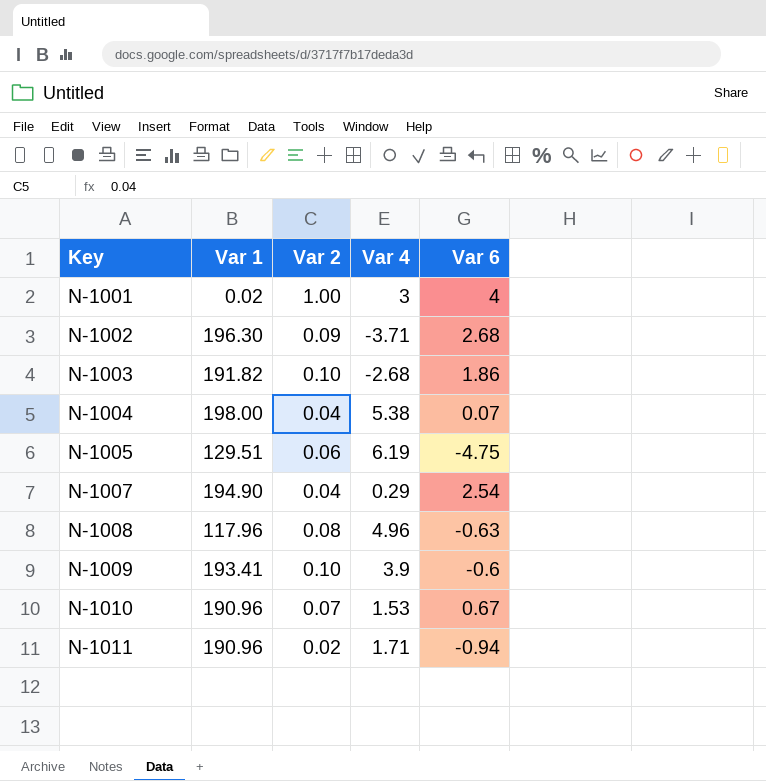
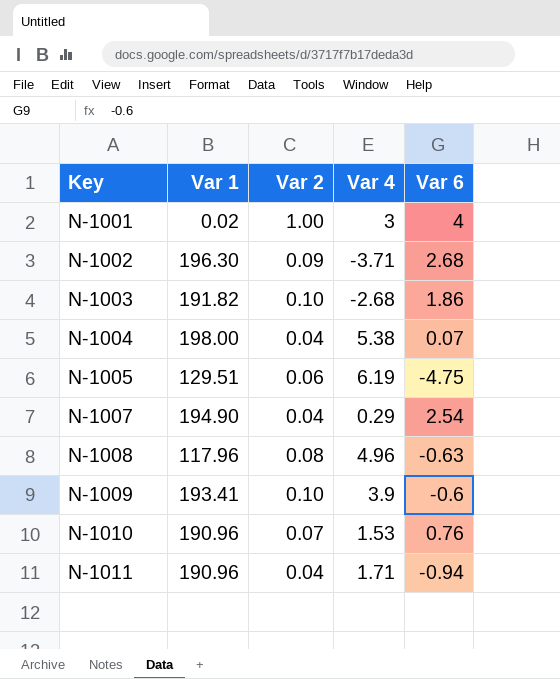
N-1010 | Var 6: 0.67 -> 0.76
N-1011 | Var 2: 0.02 -> 0.04

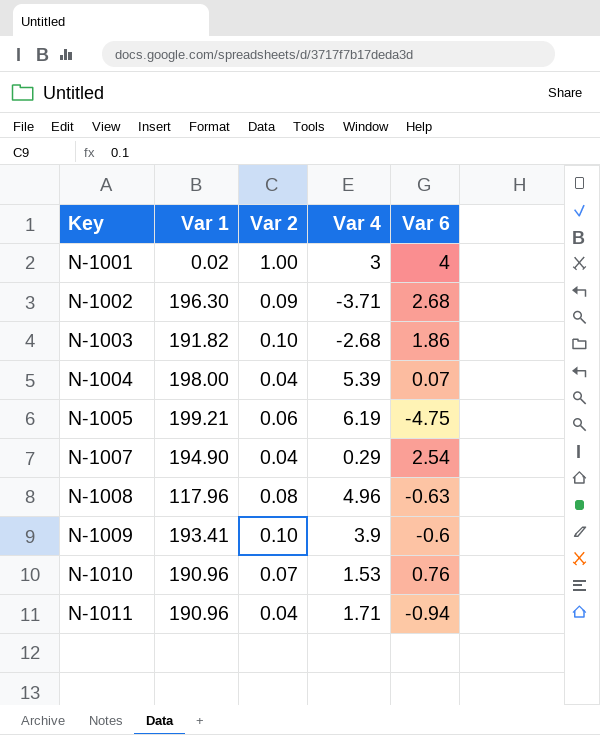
N-1004 | Var 4: 5.38 -> 5.39
N-1005 | Var 1: 129.51 -> 199.21

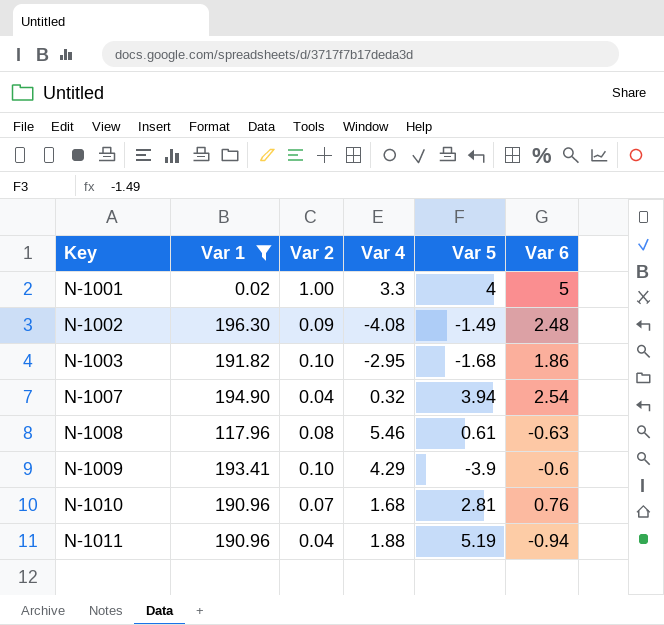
filter: none -> Var 1 <= 196.30
column Var 5 | position: none -> 5
N-1001 | Var 4: 3 -> 3.3
N-1001 | Var 6: 4 -> 5
N-1002 | Var 4: -3.71 -> -4.08
N-1002 | Var 6: 2.68 -> 2.48
N-1003 | Var 4: -2.68 -> -2.95
N-1007 | Var 4: 0.29 -> 0.32
N-1008 | Var 4: 4.96 -> 5.46
N-1009 | Var 4: 3.9 -> 4.29
N-1010 | Var 4: 1.53 -> 1.68
N-1011 | Var 4: 1.71 -> 1.88

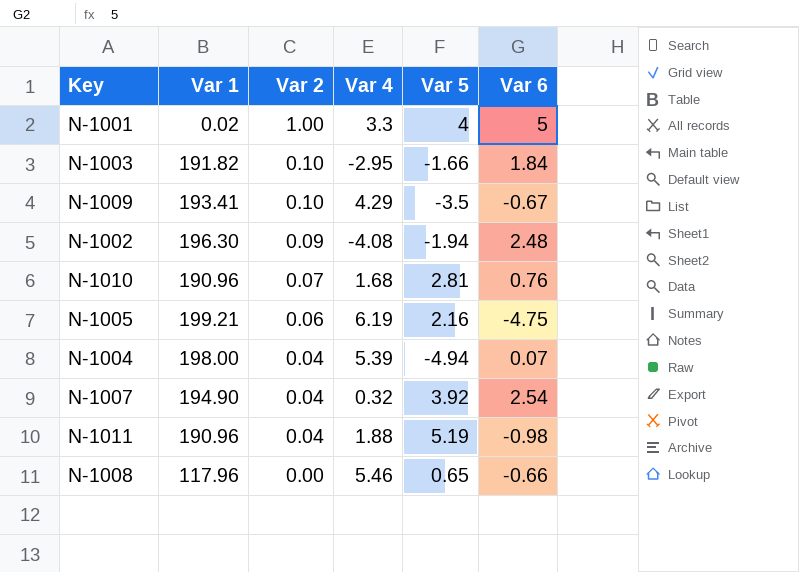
filter: Var 1 <= 196.30 -> none
row order: Key ascending -> Var 2 descending
N-1003 | Var 5: -1.68 -> -1.66
N-1003 | Var 6: 1.86 -> 1.84
N-1009 | Var 5: -3.9 -> -3.5
N-1009 | Var 6: -0.6 -> -0.67
N-1002 | Var 5: -1.49 -> -1.94
N-1007 | Var 5: 3.94 -> 3.92
N-1011 | Var 6: -0.94 -> -0.98
N-1008 | Var 2: 0.08 -> 0.00
N-1008 | Var 5: 0.61 -> 0.65
N-1008 | Var 6: -0.63 -> -0.66

